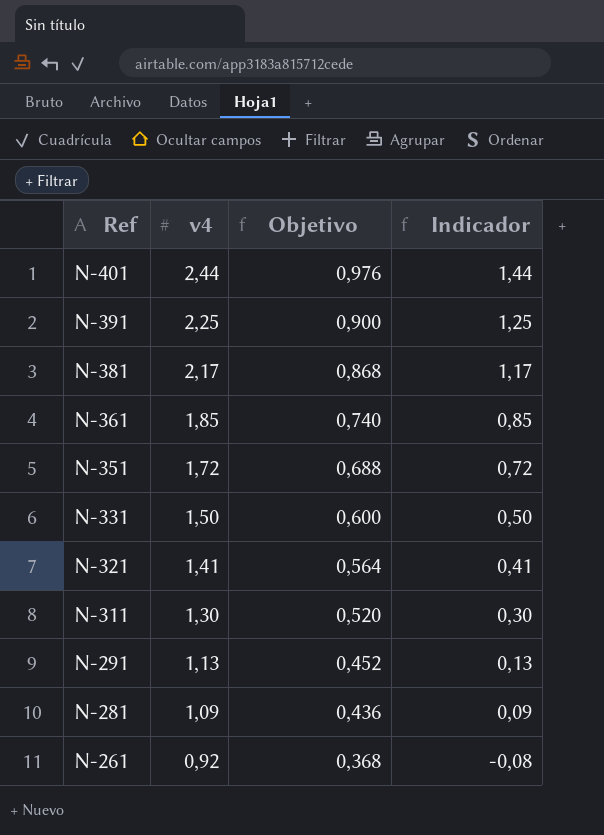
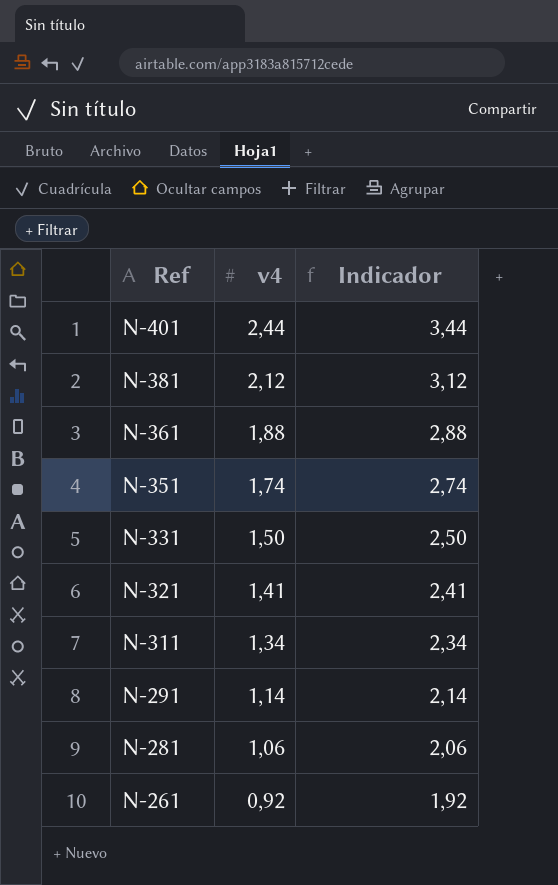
column Objetivo | formula: [v4] * 0,4 -> none
column Indicador | formula: [v4] - 1 -> [v4] + 1
row N-391: 2,25 | 0,900 | 1,25 -> none
N-381 | v4: 2,17 -> 2,12
N-361 | v4: 1,85 -> 1,88
N-351 | v4: 1,72 -> 1,74
N-311 | v4: 1,30 -> 1,34
N-291 | v4: 1,13 -> 1,14
N-281 | v4: 1,09 -> 1,06

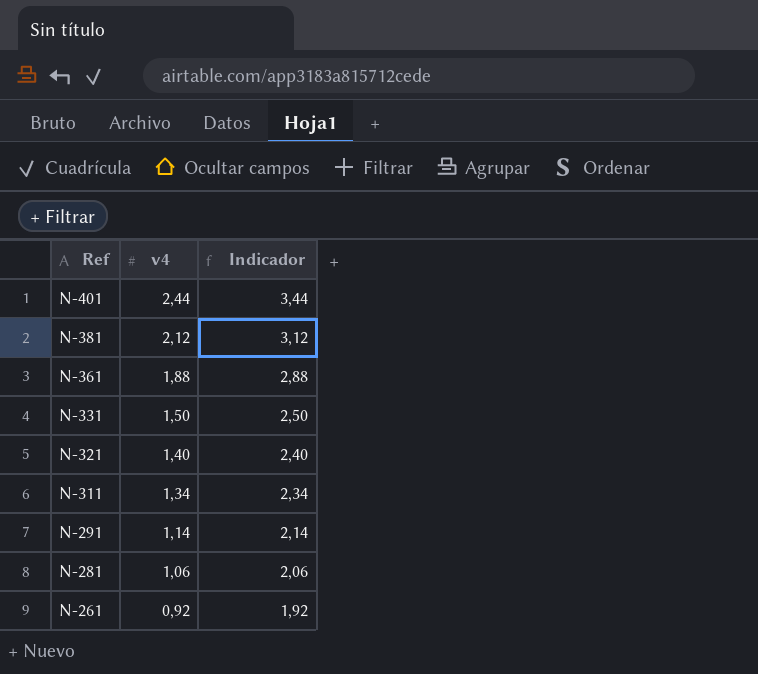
row N-351: 1,74 | 2,74 -> none
N-321 | v4: 1,41 -> 1,40
N-321 | Indicador: 2,41 -> 2,40

